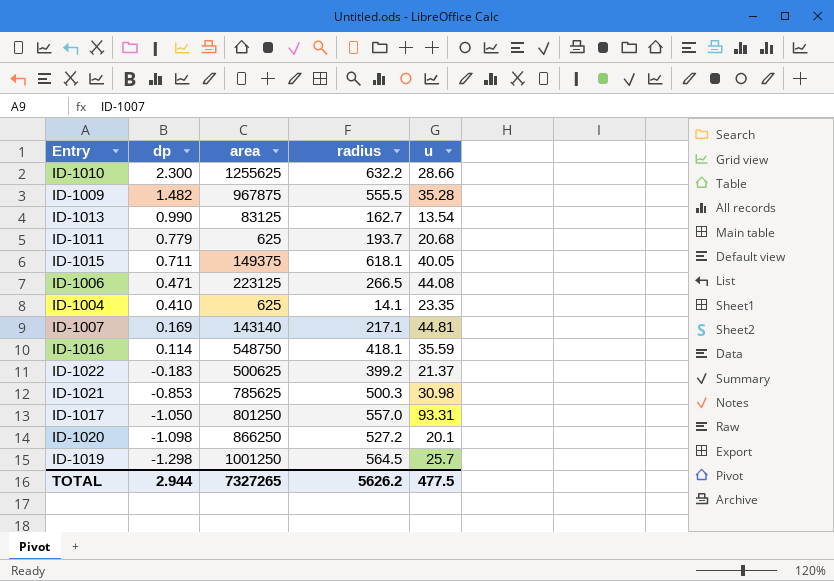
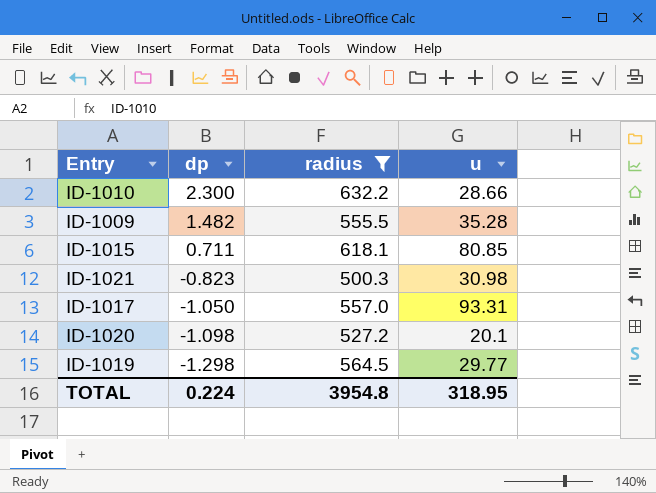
filter: none -> radius >= 500.3
column area | position: 3 -> none
ID-1015 | u: 40.05 -> 80.85
ID-1021 | dp: -0.853 -> -0.823
ID-1019 | u: 25.7 -> 29.77
TOTAL | dp: 2.944 -> 0.224
TOTAL | radius: 5626.2 -> 3954.8
TOTAL | u: 477.5 -> 318.95

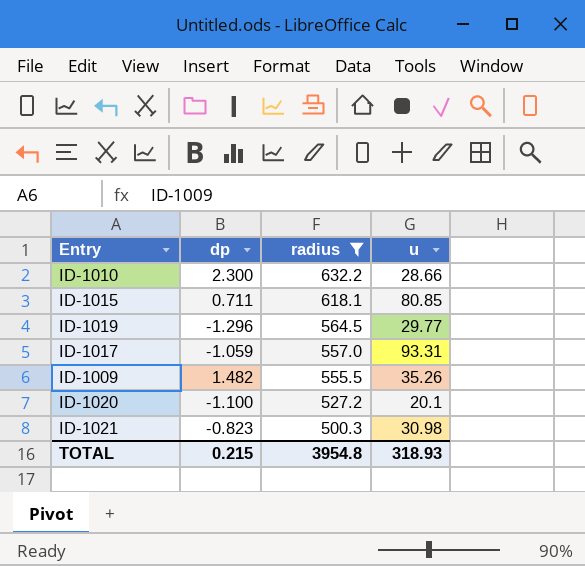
row order: dp descending -> radius descending
ID-1019 | dp: -1.298 -> -1.296
ID-1017 | dp: -1.050 -> -1.059
ID-1009 | u: 35.28 -> 35.26
ID-1020 | dp: -1.098 -> -1.100
TOTAL | dp: 0.224 -> 0.215
TOTAL | u: 318.95 -> 318.93

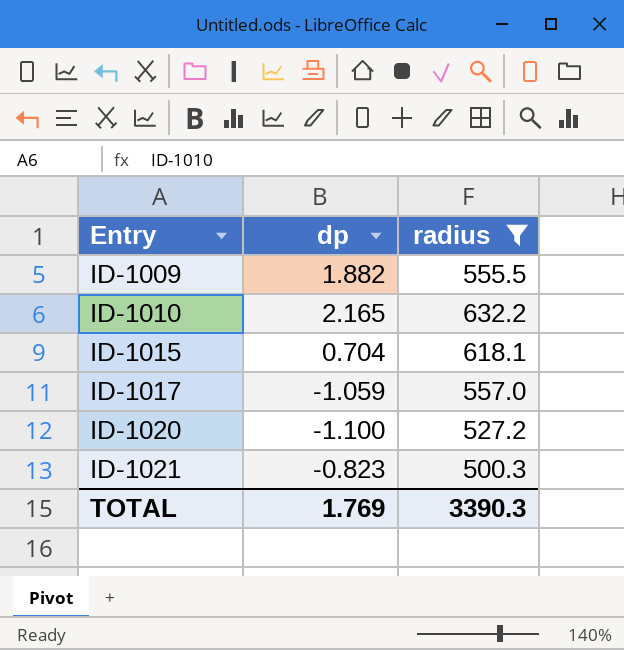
row order: radius descending -> Entry ascending
column u | position: 4 -> none
row ID-1019: -1.296 | 564.5 | 29.77 -> none
ID-1009 | dp: 1.482 -> 1.882
ID-1010 | dp: 2.300 -> 2.165
ID-1015 | dp: 0.711 -> 0.704
TOTAL | dp: 0.215 -> 1.769
TOTAL | radius: 3954.8 -> 3390.3

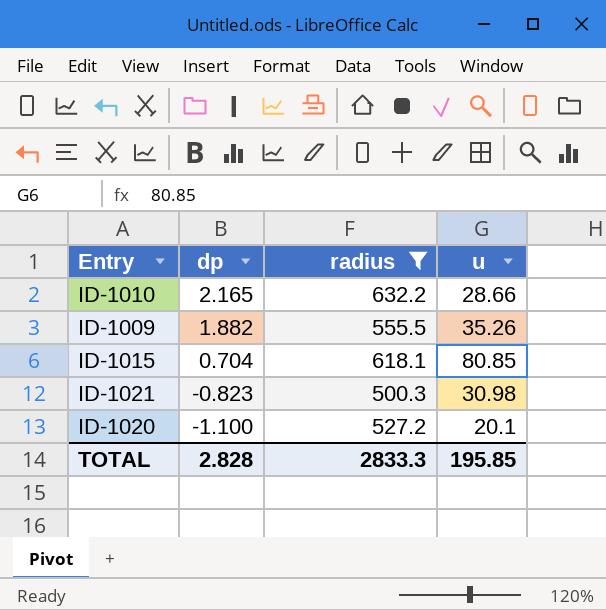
row order: Entry ascending -> dp descending
column u | position: none -> 4
row ID-1017: -1.059 | 557.0 -> none
TOTAL | dp: 1.769 -> 2.828
TOTAL | radius: 3390.3 -> 2833.3

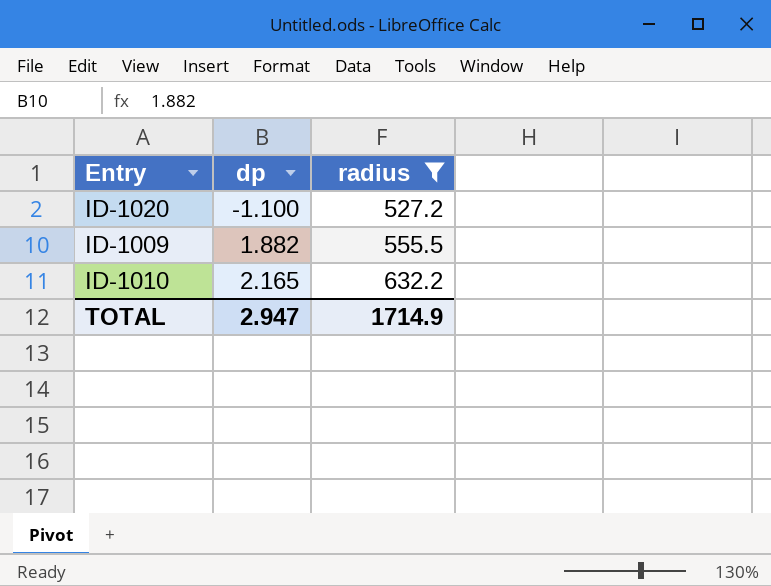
row order: dp descending -> dp ascending
column u | position: 4 -> none
row ID-1015: 0.704 | 618.1 | 80.85 -> none
row ID-1021: -0.823 | 500.3 | 30.98 -> none
TOTAL | dp: 2.828 -> 2.947
TOTAL | radius: 2833.3 -> 1714.9

